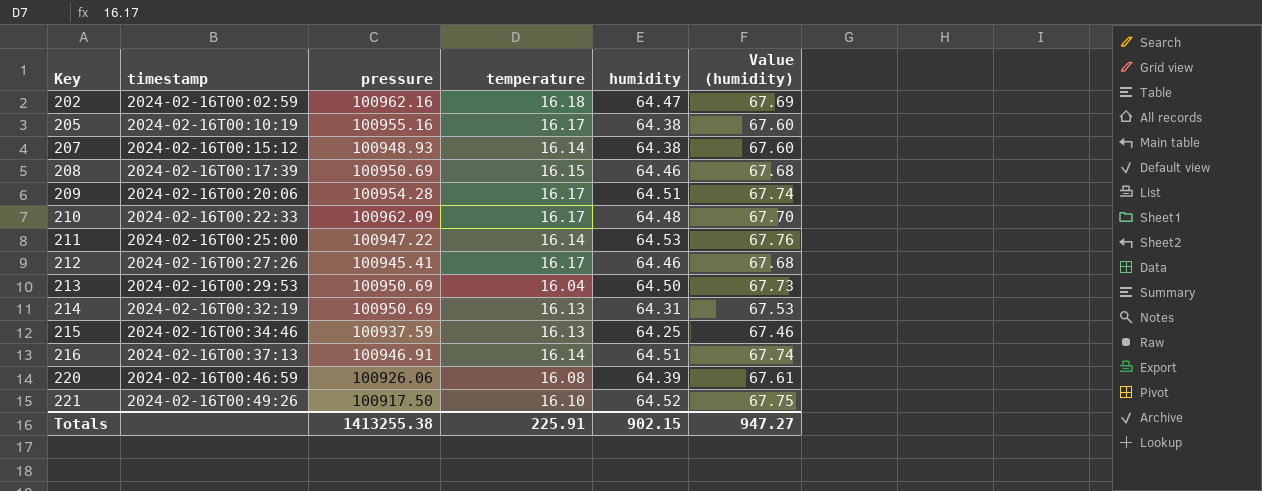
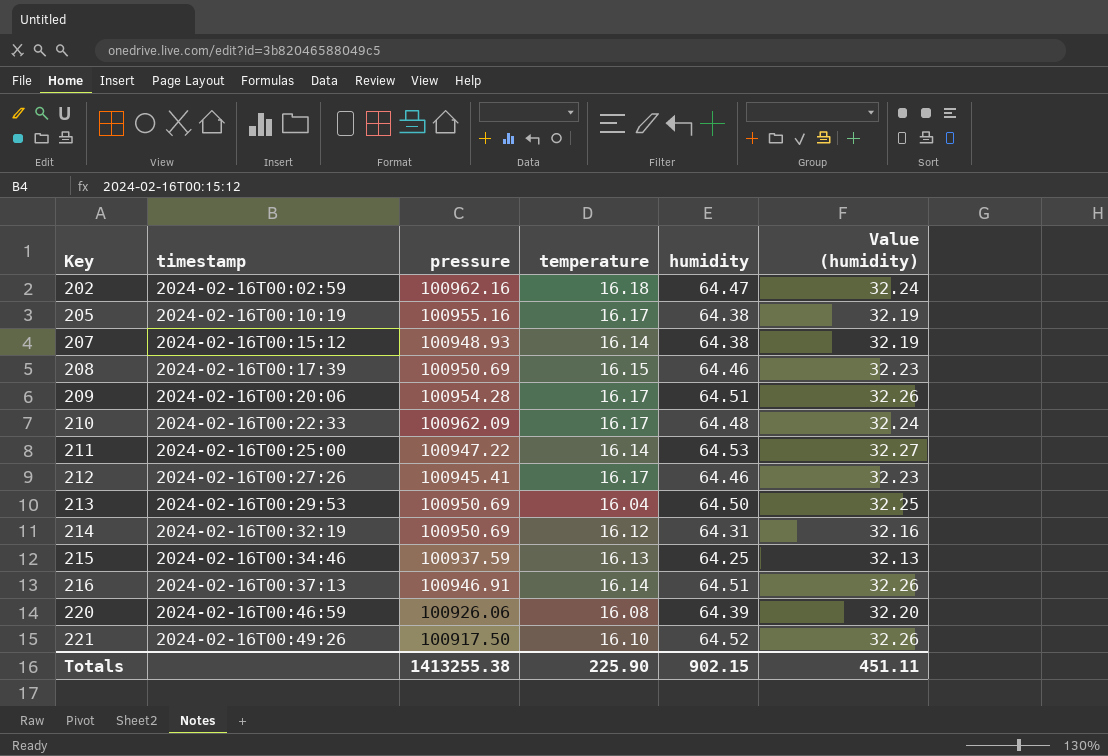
column Value (humidity) | formula: [humidity] * 1.05 -> [humidity] * 0.5
214 | temperature: 16.13 -> 16.12
Totals | temperature: 225.91 -> 225.90
Totals | Value (humidity): 947.27 -> 451.11

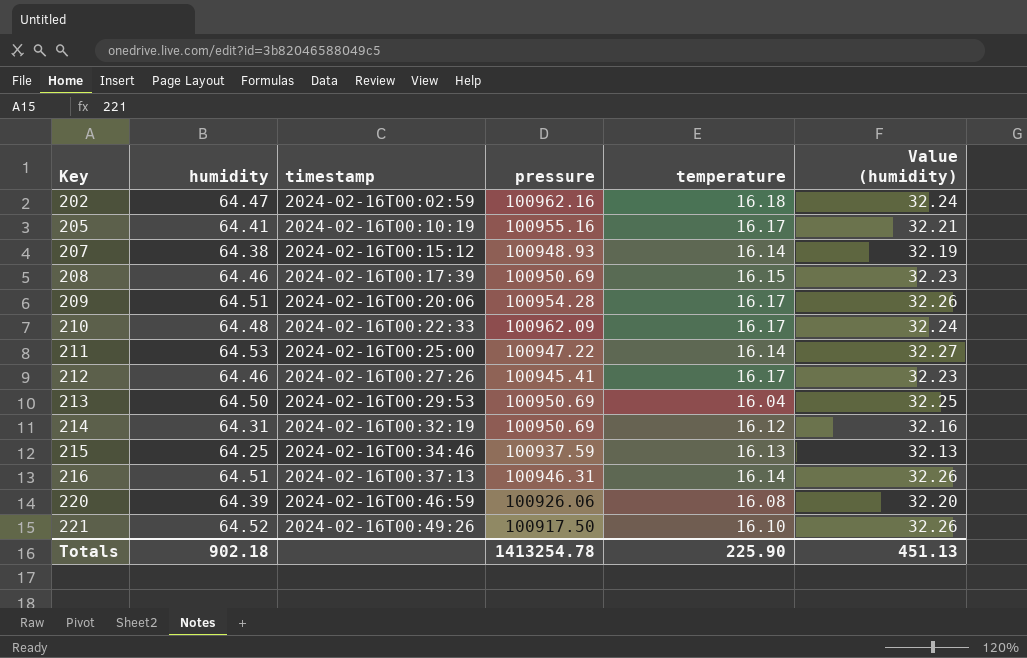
column humidity | position: 5 -> 2
205 | humidity: 64.38 -> 64.41
205 | Value (humidity): 32.19 -> 32.21
216 | pressure: 100946.91 -> 100946.31
Totals | humidity: 902.15 -> 902.18
Totals | pressure: 1413255.38 -> 1413254.78
Totals | Value (humidity): 451.11 -> 451.13

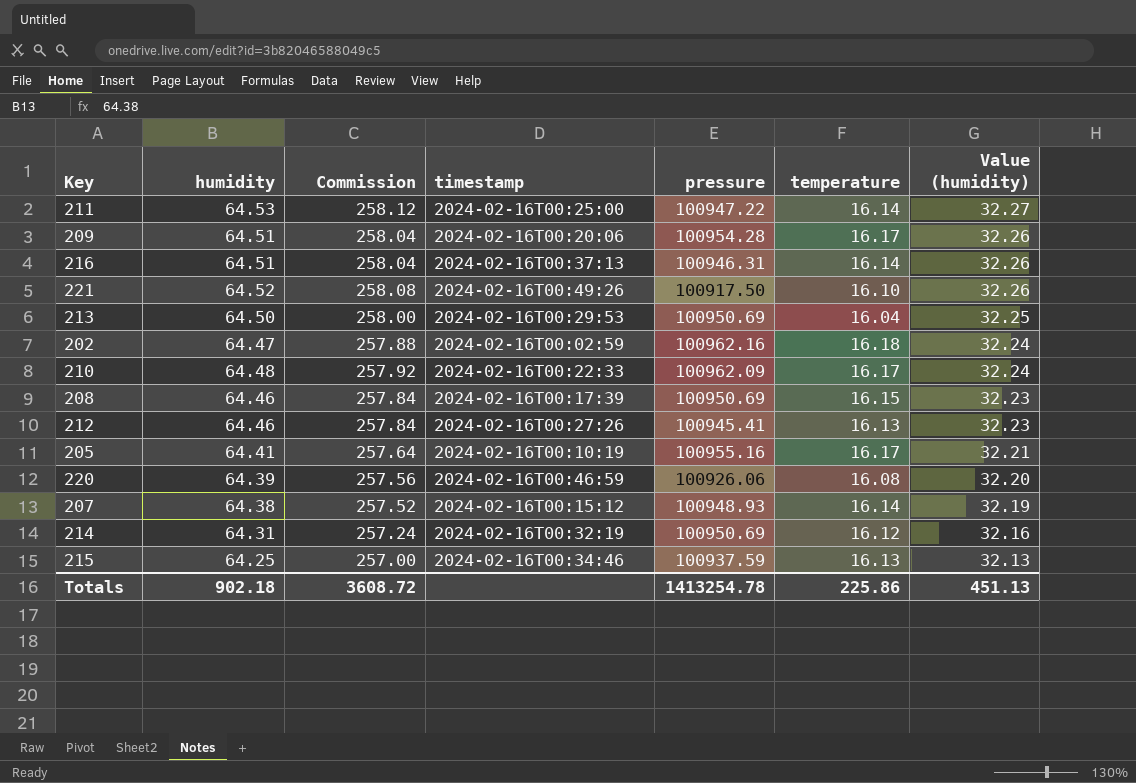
row order: Key ascending -> Value (humidity) descending
column Commission | formula: none -> [humidity] * 4
212 | temperature: 16.17 -> 16.13
Totals | temperature: 225.90 -> 225.86

